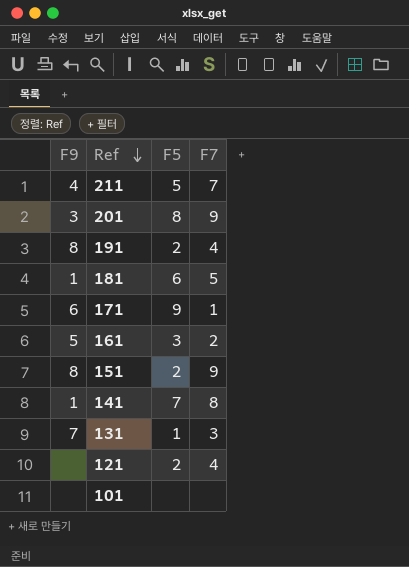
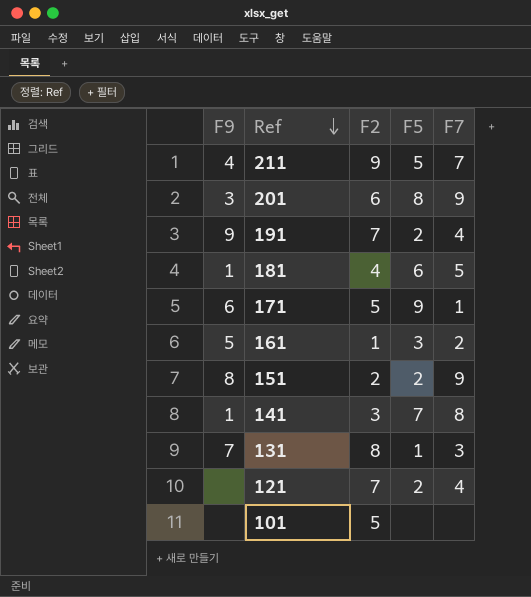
column F2 | position: none -> 3
191 | F9: 8 -> 9

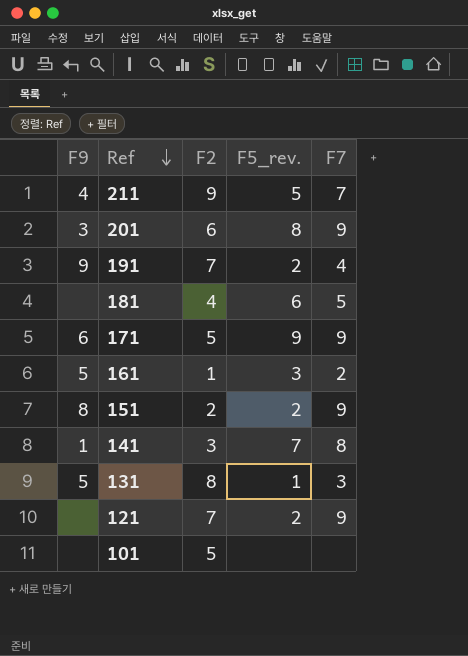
column name: F5 -> F5_rev.
181 | F9: 1 -> none
171 | F7: 1 -> 9
131 | F9: 7 -> 5
121 | F7: 4 -> 9

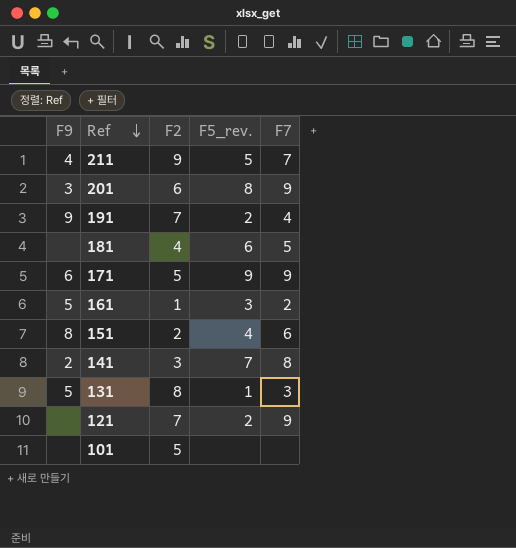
151 | F5_rev.: 2 -> 4
151 | F7: 9 -> 6
141 | F9: 1 -> 2

